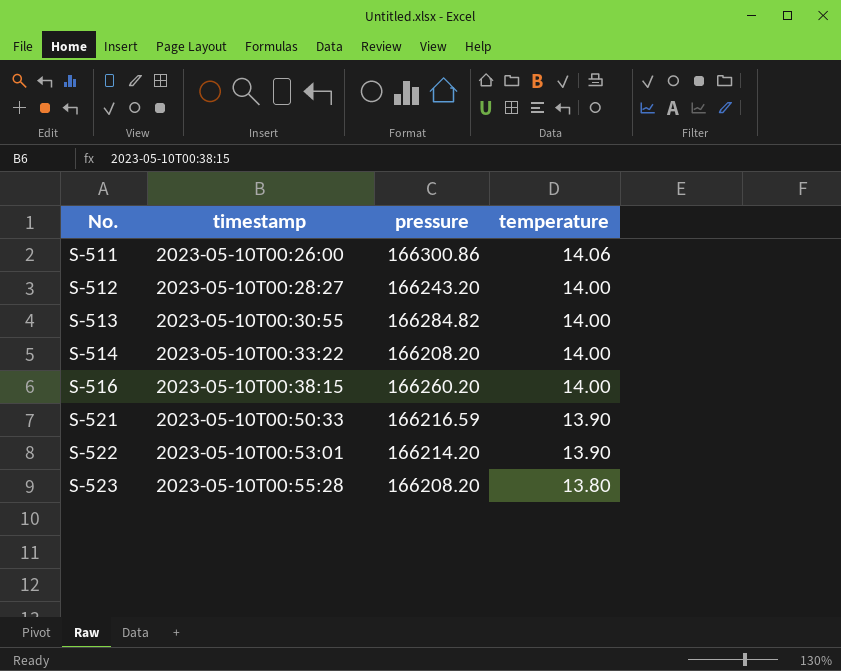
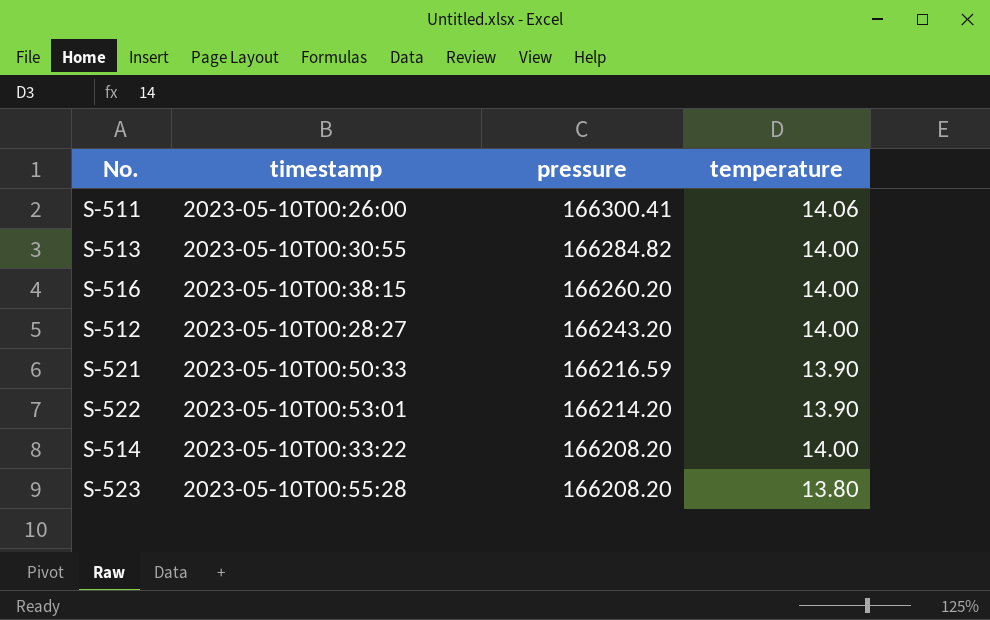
row order: No. ascending -> pressure descending
S-511 | pressure: 166300.86 -> 166300.41

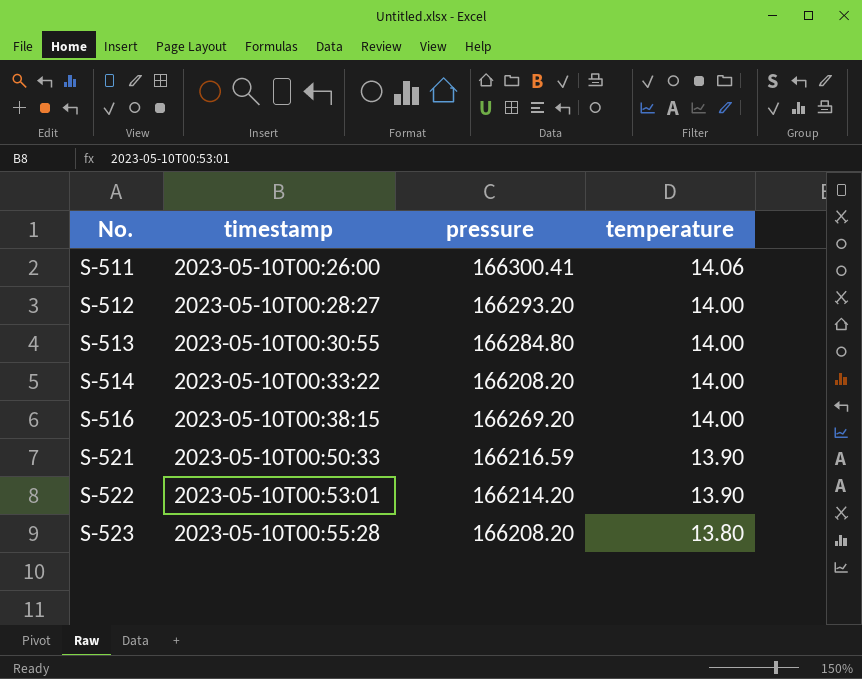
row order: pressure descending -> No. ascending
S-512 | pressure: 166243.20 -> 166293.20
S-513 | pressure: 166284.82 -> 166284.80
S-516 | pressure: 166260.20 -> 166269.20

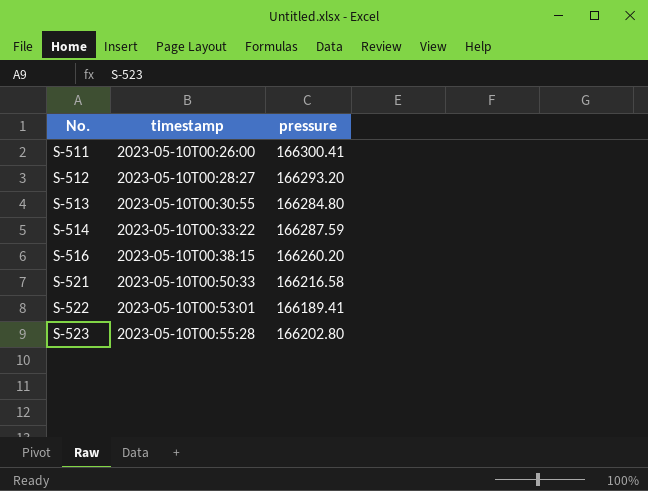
column temperature | position: 4 -> none
S-514 | pressure: 166208.20 -> 166287.59
S-516 | pressure: 166269.20 -> 166260.20
S-521 | pressure: 166216.59 -> 166216.58
S-522 | pressure: 166214.20 -> 166189.41
S-523 | pressure: 166208.20 -> 166202.80

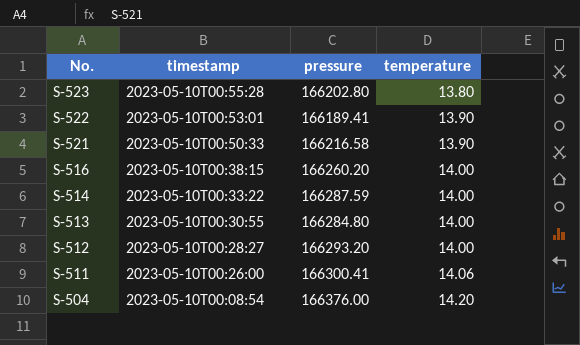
row order: No. ascending -> No. descending
column temperature | position: none -> 4
row S-504: none -> 2023-05-10T00:08:54 | 166376.00 | 14.20

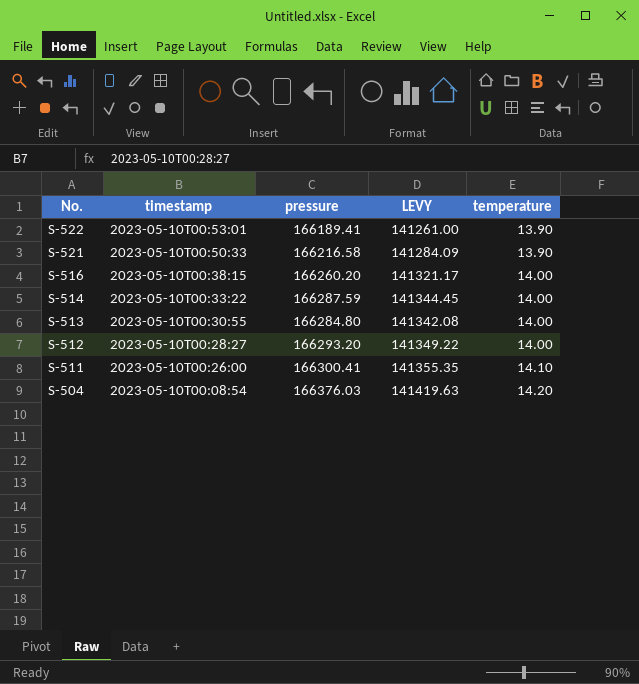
column LEVY | formula: none -> [pressure] * 0.85
row S-523: 2023-05-10T00:55:28 | 166202.80 | 13.80 -> none
S-511 | temperature: 14.06 -> 14.10
S-504 | pressure: 166376.00 -> 166376.03

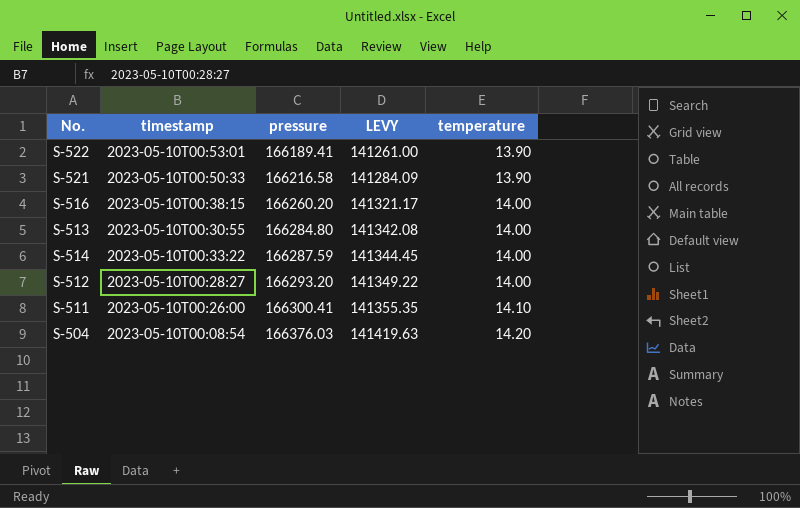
row order: No. descending -> pressure ascending

